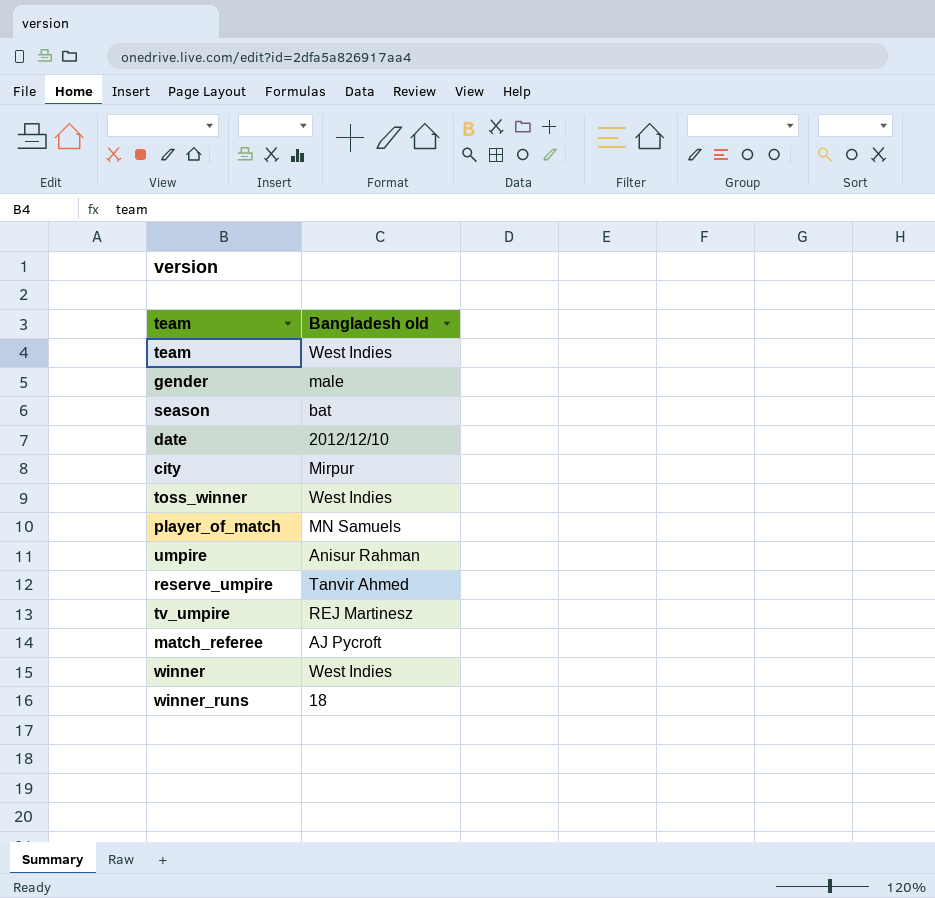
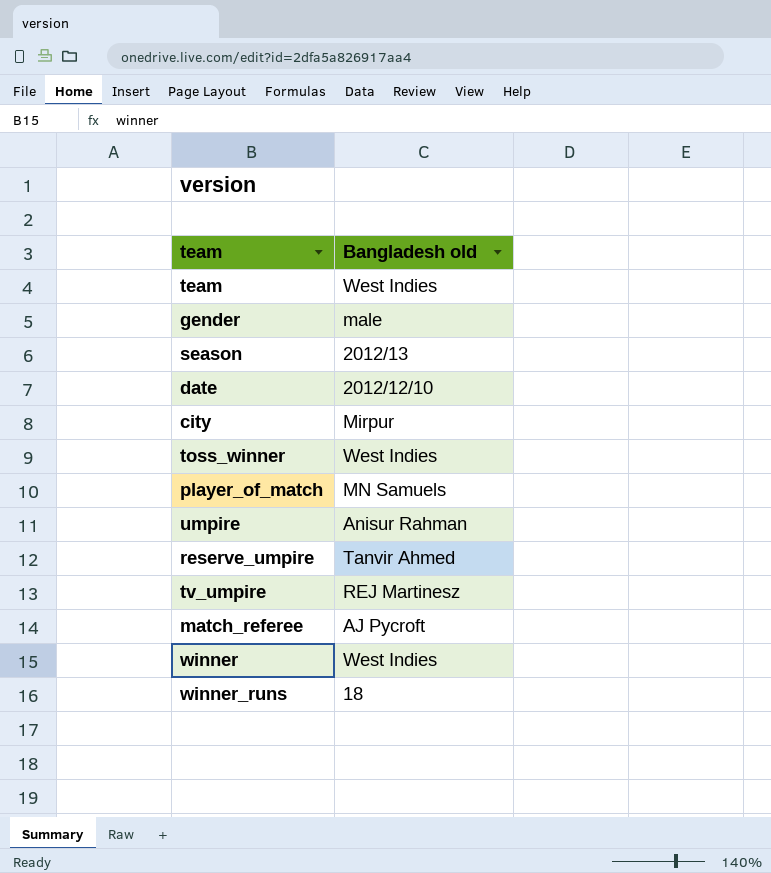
season | Bangladesh old: bat -> 2012/13

